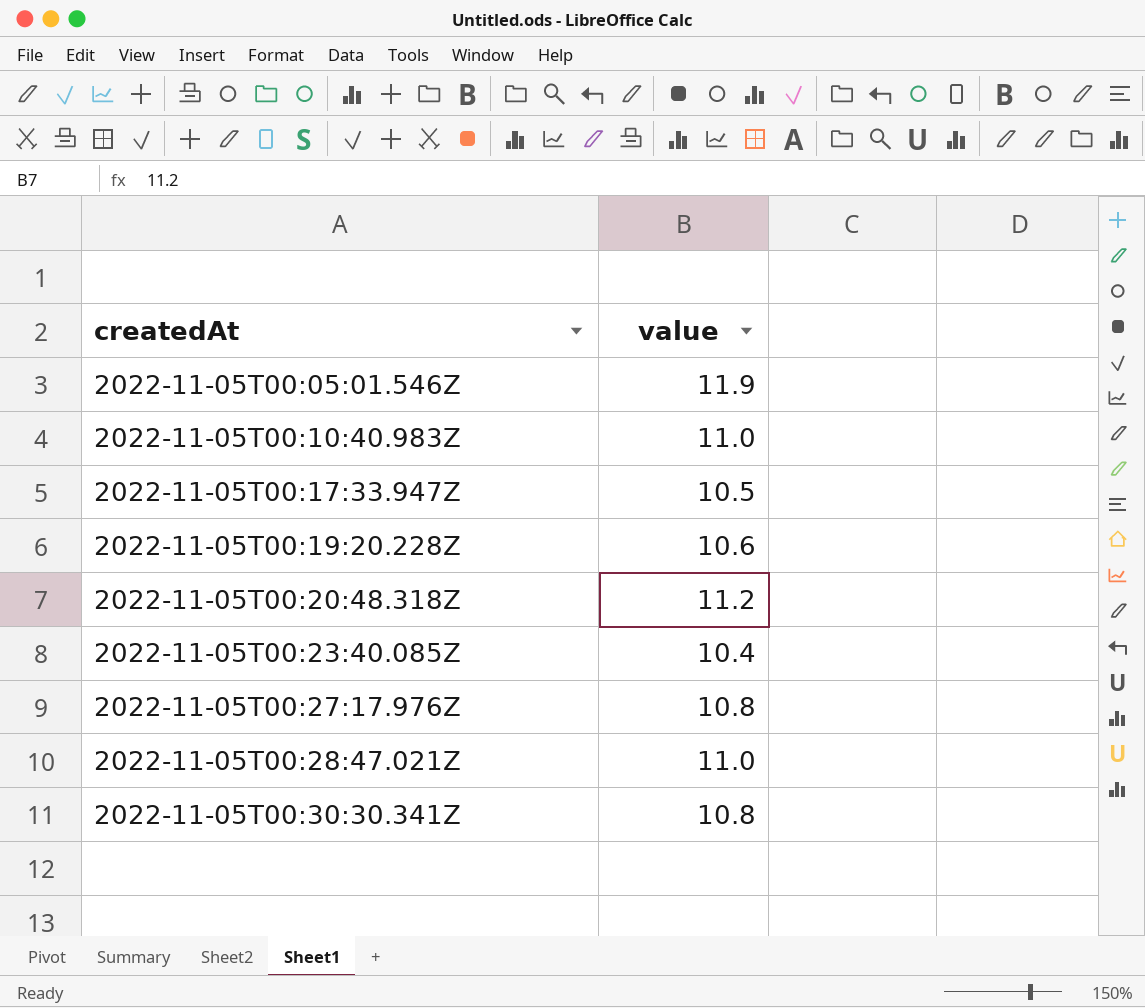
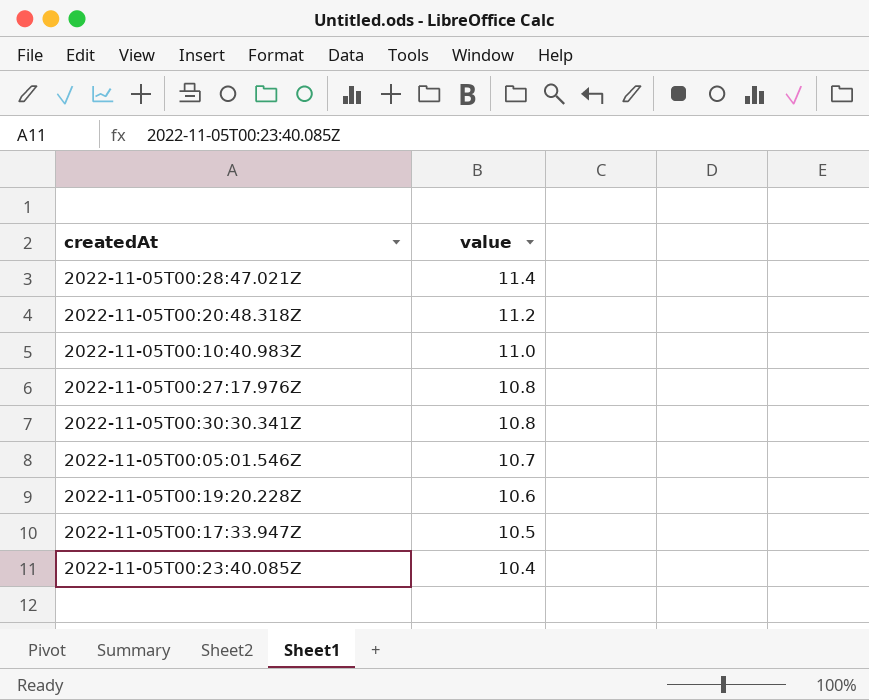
row order: createdAt ascending -> value descending
2022-11-05T00:28:47.021Z | value: 11.0 -> 11.4
2022-11-05T00:05:01.546Z | value: 11.9 -> 10.7

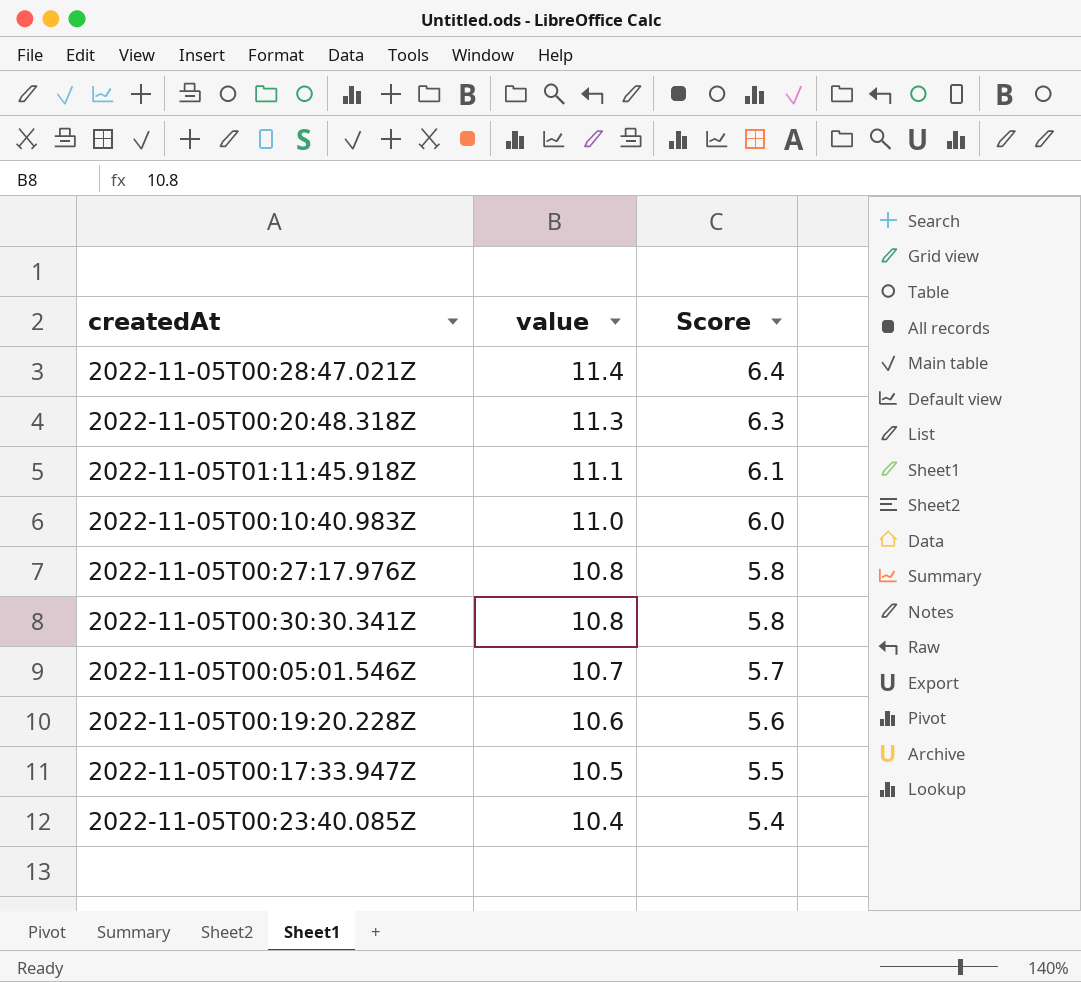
column Score | formula: none -> [value] - 5
2022-11-05T00:20:48.318Z | value: 11.2 -> 11.3
row 2022-11-05T01:11:45.918Z: none -> 11.1 | 6.1

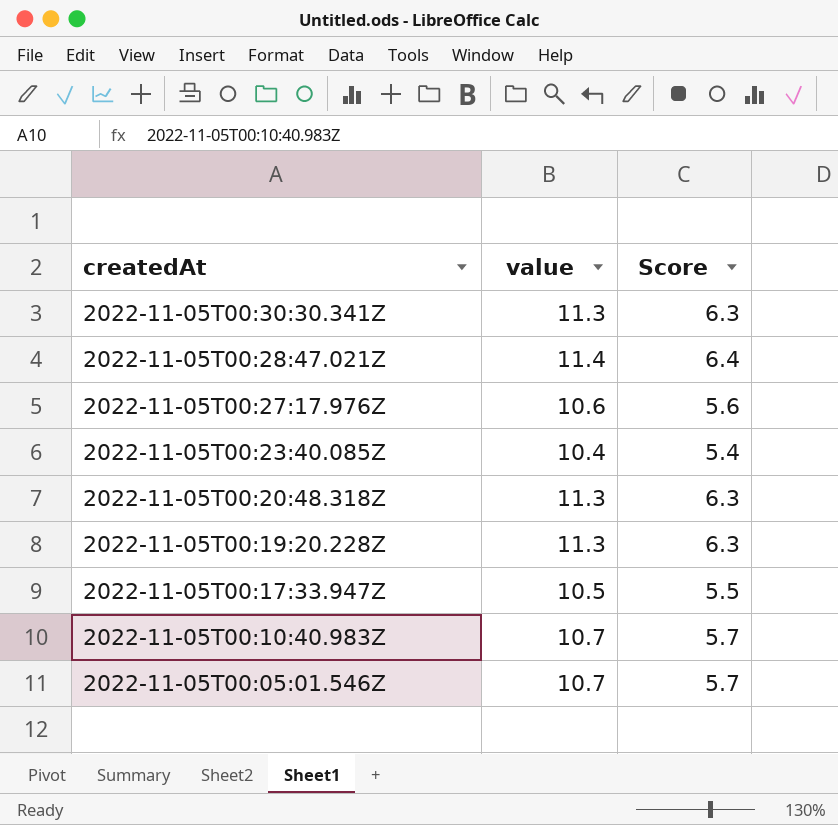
row order: value descending -> createdAt descending
row 2022-11-05T01:11:45.918Z: 11.1 | 6.1 -> none
2022-11-05T00:30:30.341Z | value: 10.8 -> 11.3
2022-11-05T00:30:30.341Z | Score: 5.8 -> 6.3
2022-11-05T00:27:17.976Z | value: 10.8 -> 10.6
2022-11-05T00:27:17.976Z | Score: 5.8 -> 5.6
2022-11-05T00:19:20.228Z | value: 10.6 -> 11.3
2022-11-05T00:19:20.228Z | Score: 5.6 -> 6.3
2022-11-05T00:10:40.983Z | value: 11.0 -> 10.7
2022-11-05T00:10:40.983Z | Score: 6.0 -> 5.7

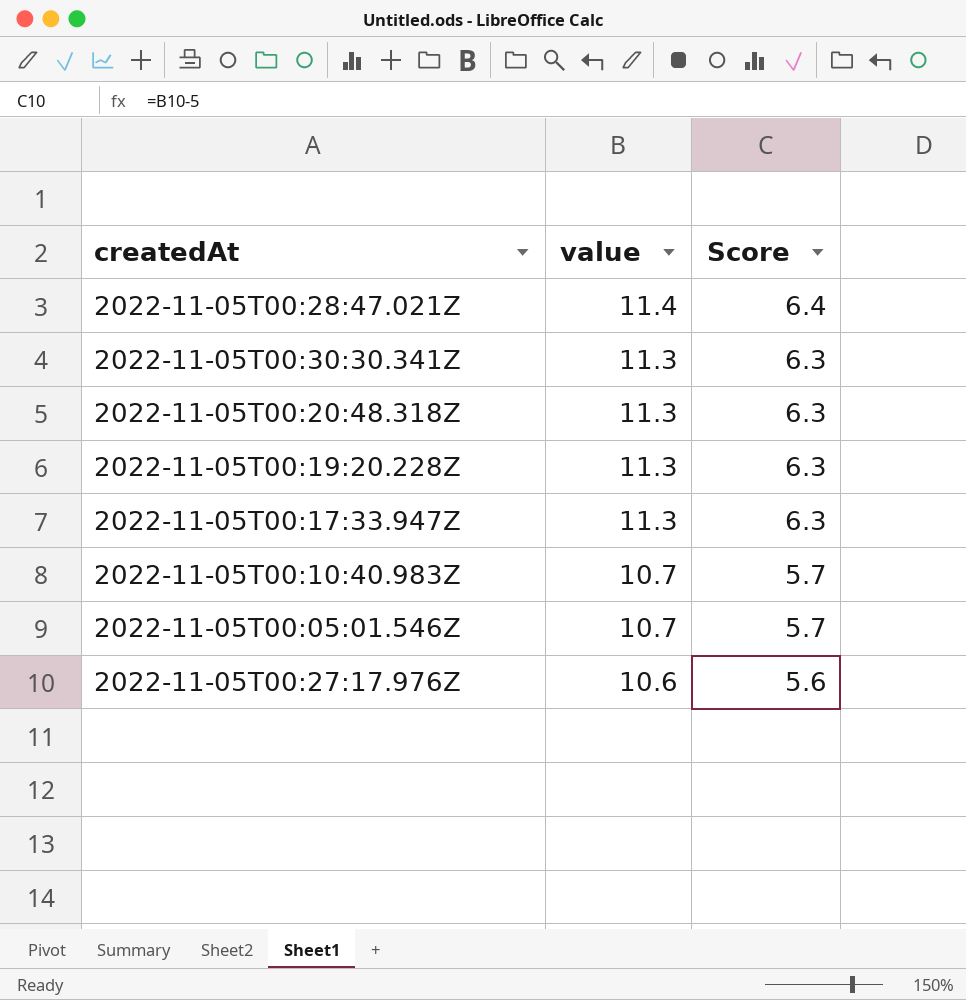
row order: createdAt descending -> value descending
row 2022-11-05T00:23:40.085Z: 10.4 | 5.4 -> none
2022-11-05T00:17:33.947Z | value: 10.5 -> 11.3
2022-11-05T00:17:33.947Z | Score: 5.5 -> 6.3

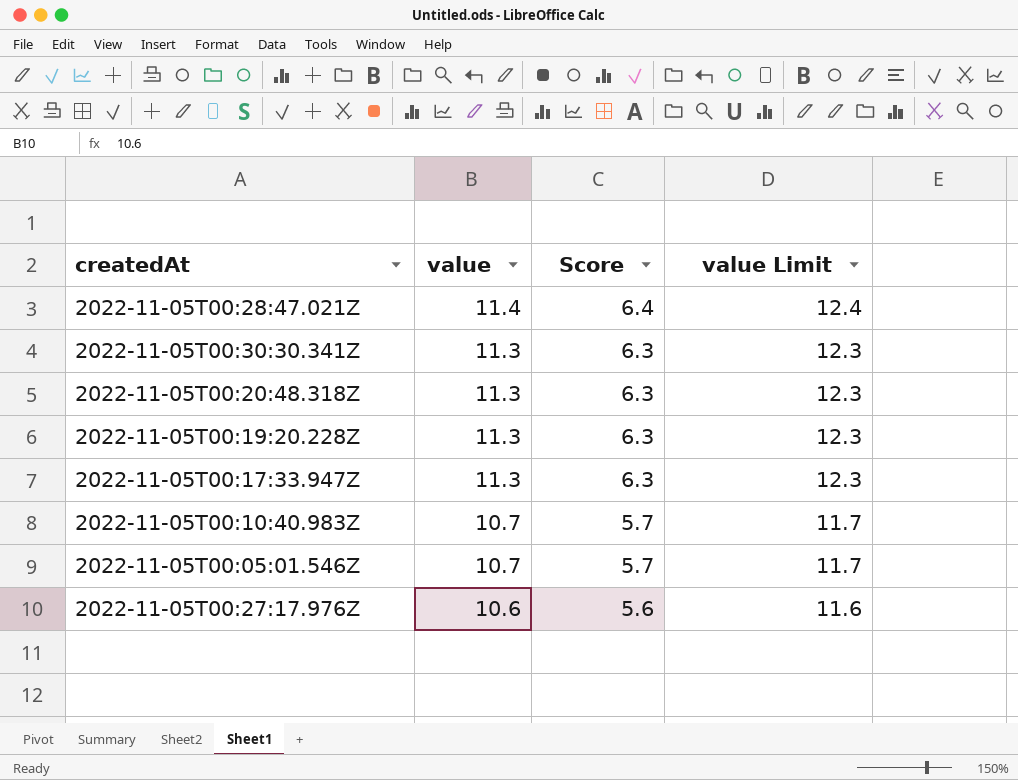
column value Limit | formula: none -> [value] + 1

